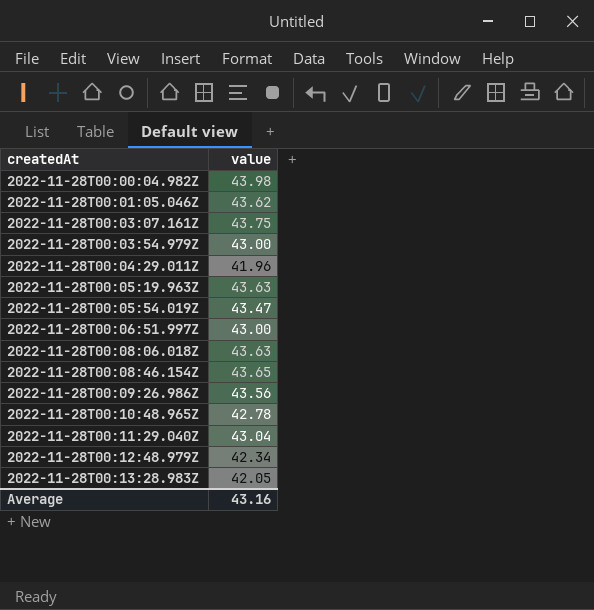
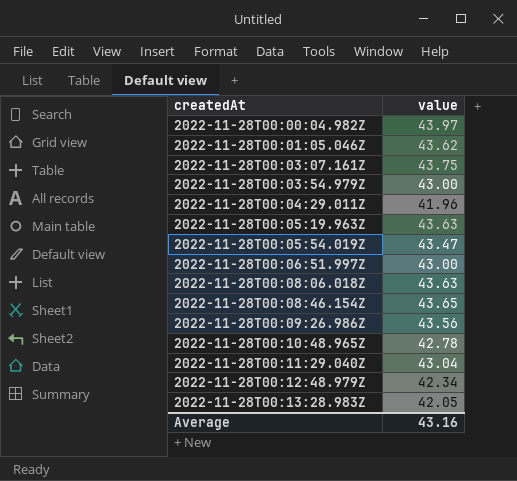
2022-11-28T00:00:04.982Z | value: 43.98 -> 43.97

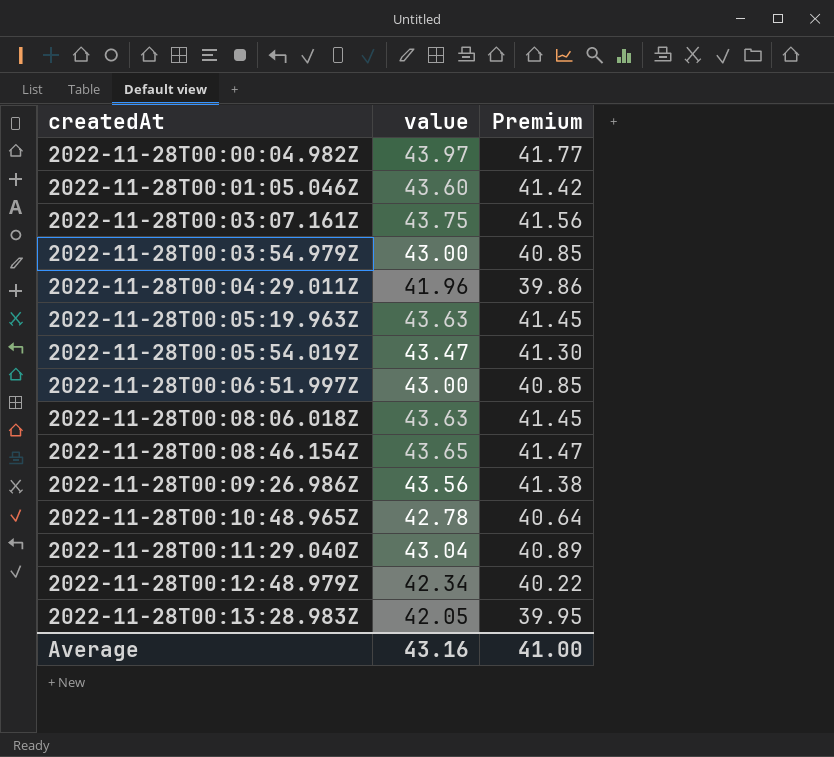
column Premium | formula: none -> [value] * 0.95
2022-11-28T00:01:05.046Z | value: 43.62 -> 43.60

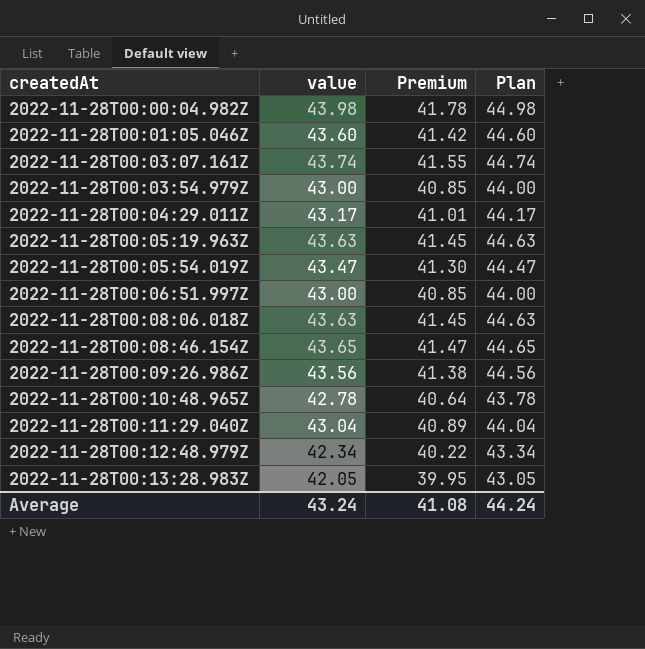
column Plan | formula: none -> [value] + 1
2022-11-28T00:00:04.982Z | value: 43.97 -> 43.98
2022-11-28T00:00:04.982Z | Premium: 41.77 -> 41.78
2022-11-28T00:03:07.161Z | value: 43.75 -> 43.74
2022-11-28T00:03:07.161Z | Premium: 41.56 -> 41.55
2022-11-28T00:04:29.011Z | value: 41.96 -> 43.17
2022-11-28T00:04:29.011Z | Premium: 39.86 -> 41.01
Average | value: 43.16 -> 43.24
Average | Premium: 41.00 -> 41.08

